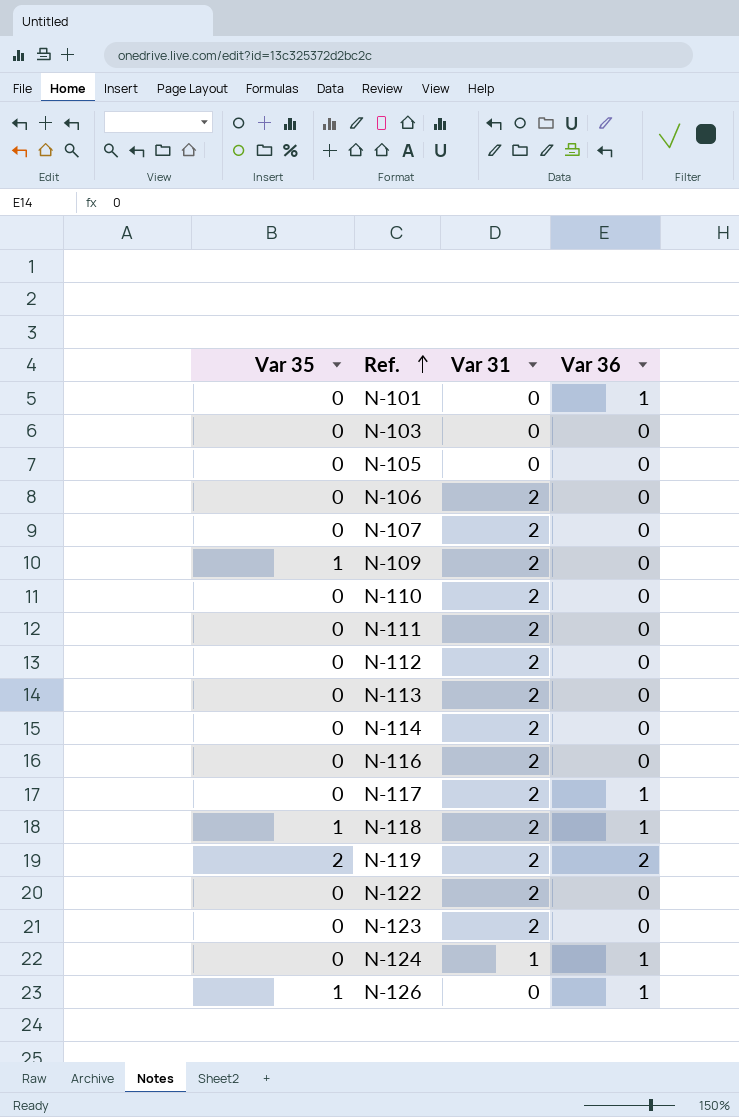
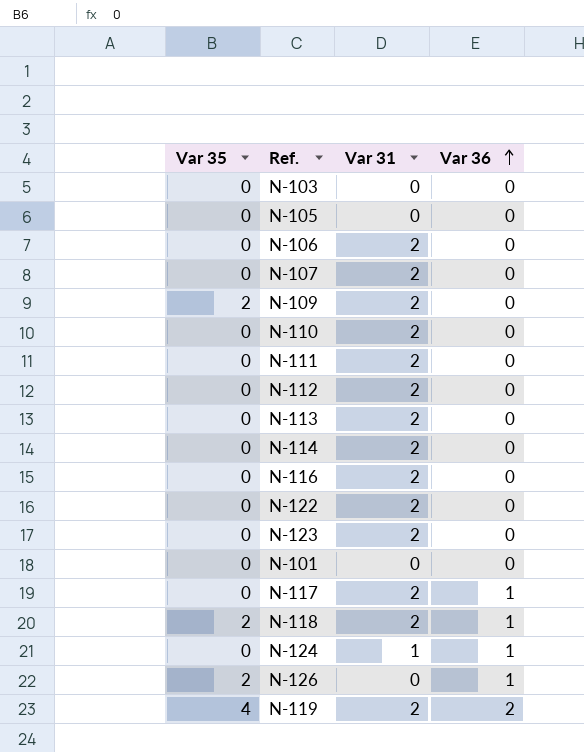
row order: Ref. ascending -> Var 36 ascending
N-109 | Var 35: 1 -> 2
N-101 | Var 36: 1 -> 0
N-118 | Var 35: 1 -> 2
N-126 | Var 35: 1 -> 2
N-119 | Var 35: 2 -> 4

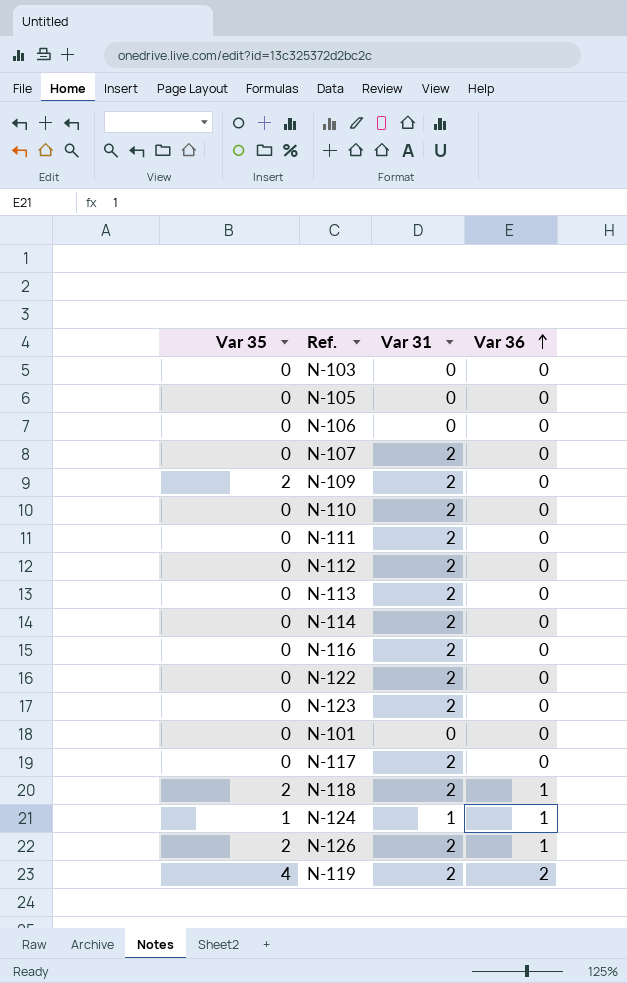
N-106 | Var 31: 2 -> 0
N-117 | Var 36: 1 -> 0
N-124 | Var 35: 0 -> 1
N-126 | Var 31: 0 -> 2

